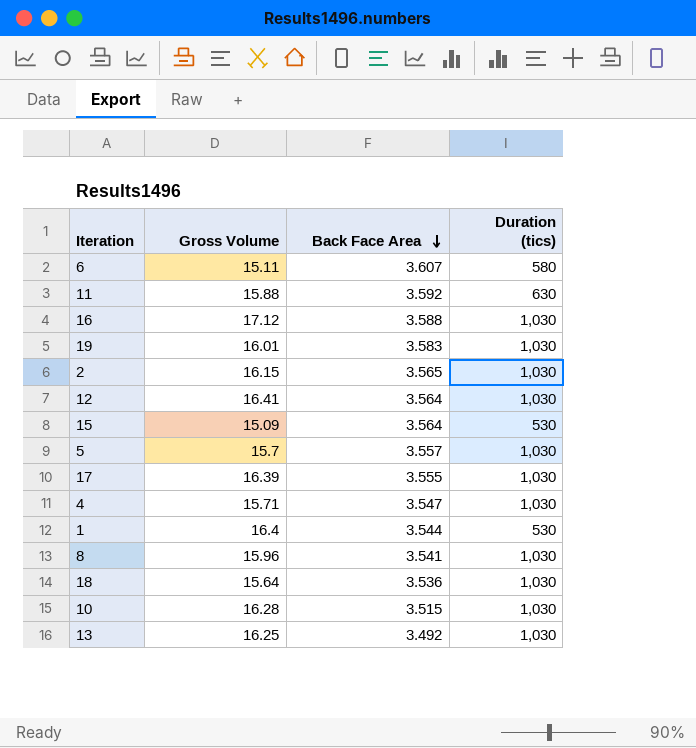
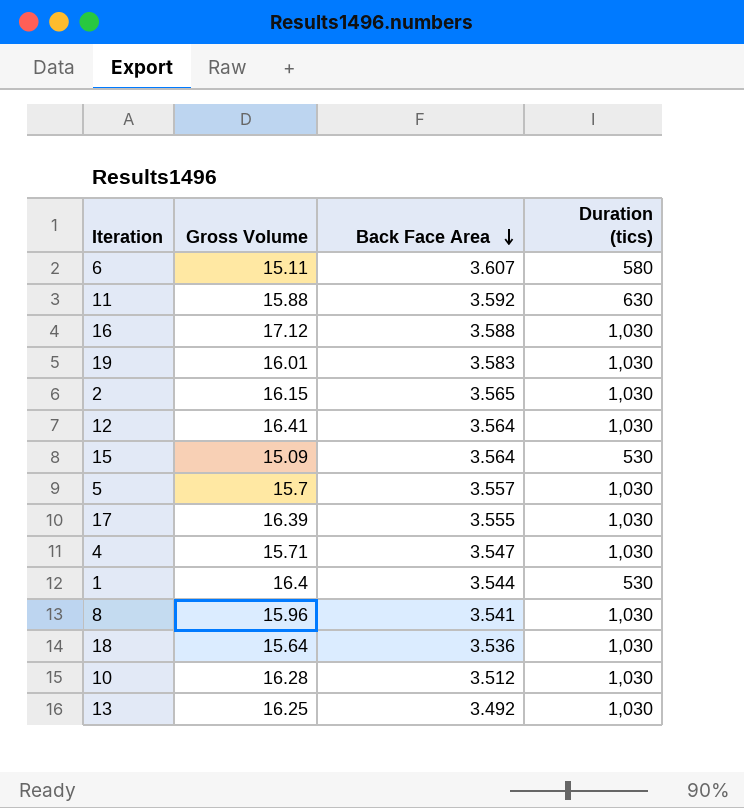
10 | Back Face Area: 3.515 -> 3.512

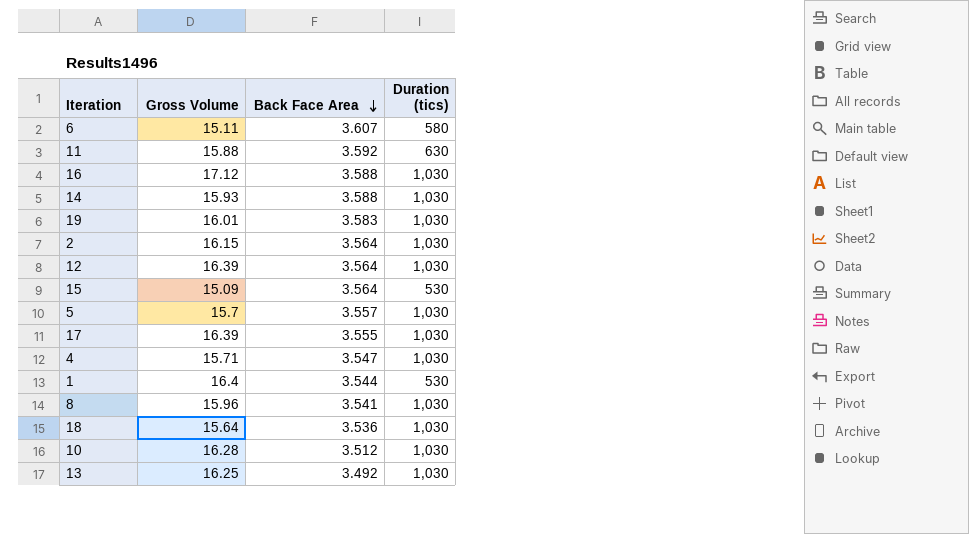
row 14: none -> 15.93 | 3.588 | 1,030
2 | Back Face Area: 3.565 -> 3.564
12 | Gross Volume: 16.41 -> 16.39

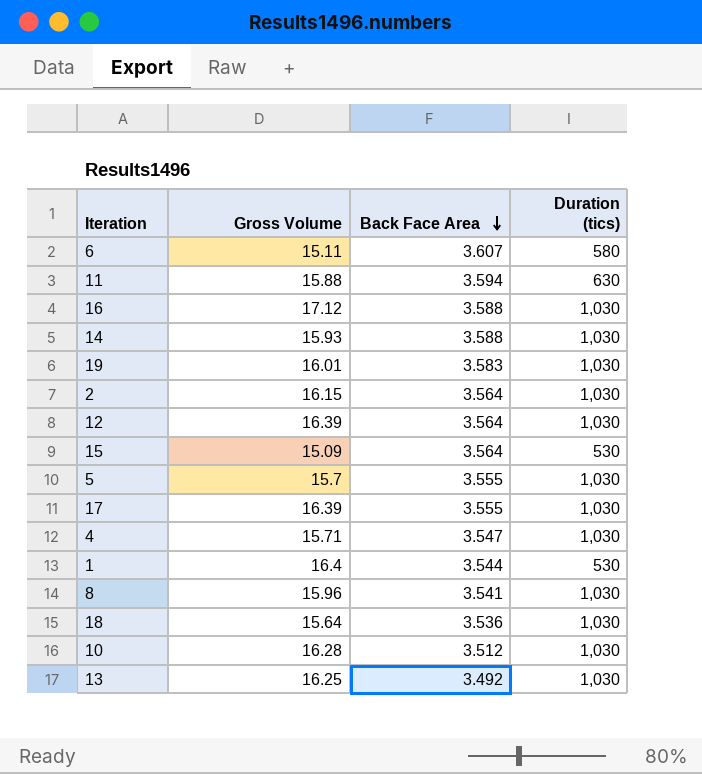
11 | Back Face Area: 3.592 -> 3.594
5 | Back Face Area: 3.557 -> 3.555

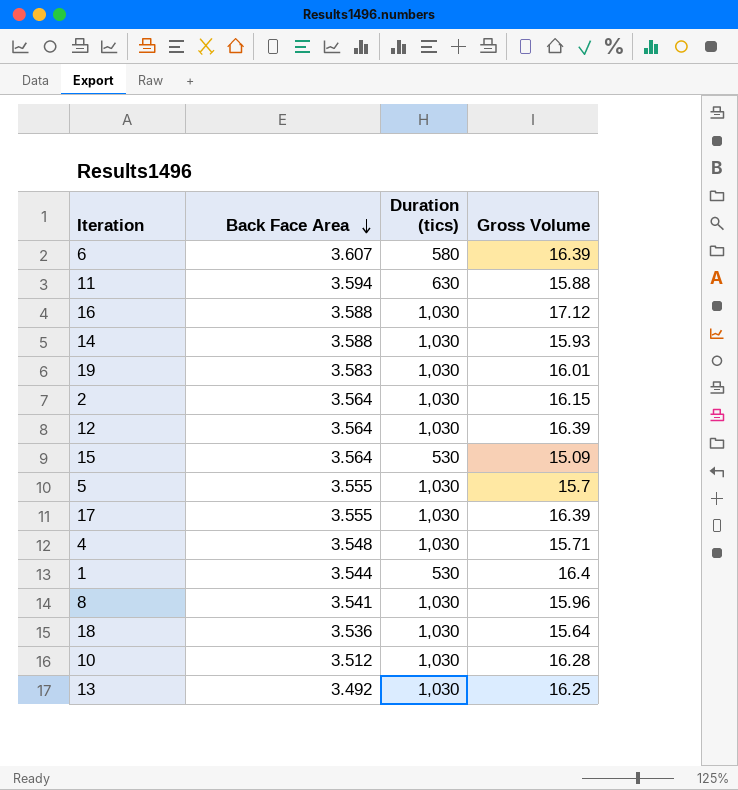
column Gross Volume | position: 2 -> 4
6 | Gross Volume: 15.11 -> 16.39
4 | Back Face Area: 3.547 -> 3.548

